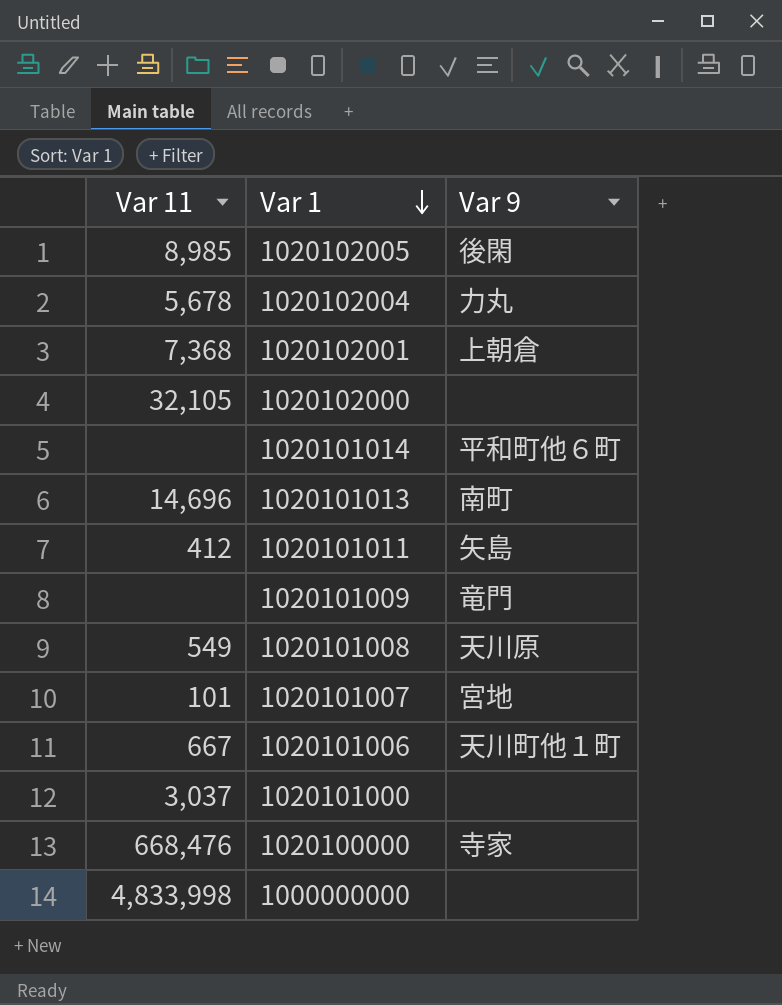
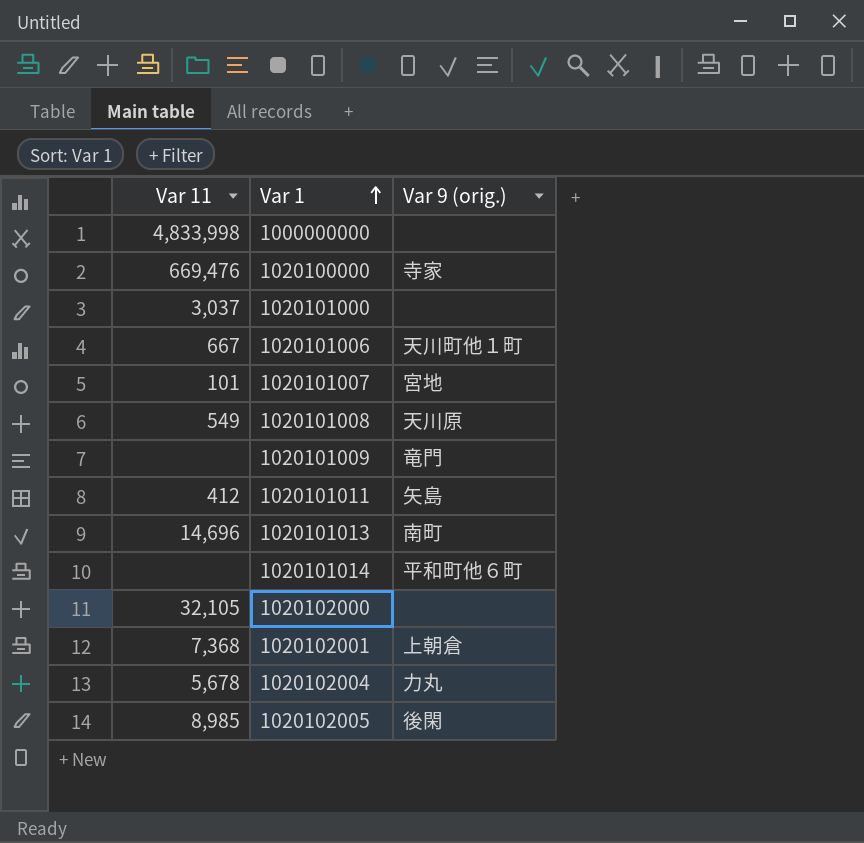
row order: Var 1 descending -> Var 1 ascending
column name: Var 9 -> Var 9 (orig.)
1020100000 | Var 11: 668,476 -> 669,476

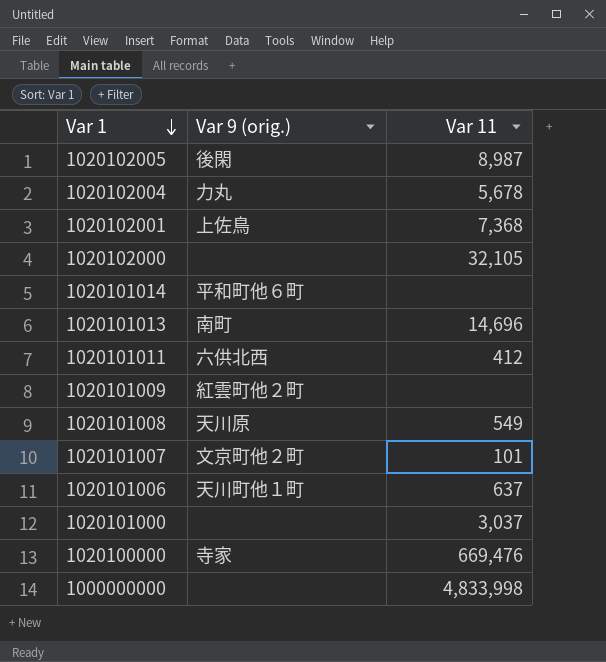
row order: Var 1 ascending -> Var 1 descending
column Var 11 | position: 1 -> 3
1020102005 | Var 11: 8,985 -> 8,987
1020102001 | Var 9 (orig.): 上朝倉 -> 上佐鳥
1020101011 | Var 9 (orig.): 矢島 -> 六供北西
1020101009 | Var 9 (orig.): 竜門 -> 紅雲町他２町
1020101007 | Var 9 (orig.): 宮地 -> 文京町他２町
1020101006 | Var 11: 667 -> 637

